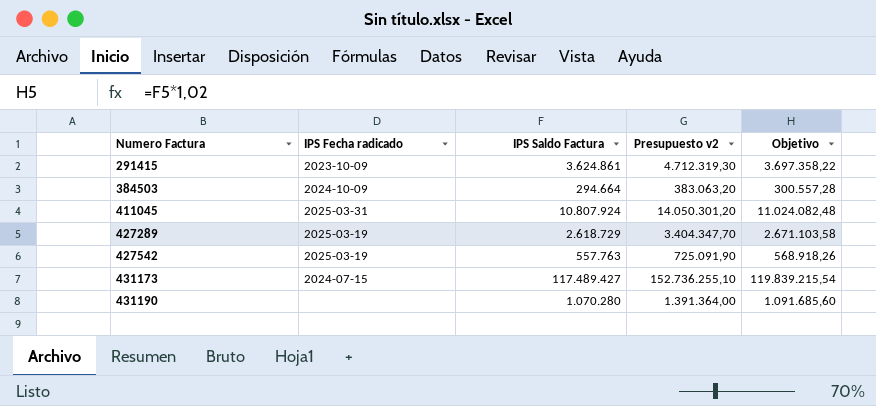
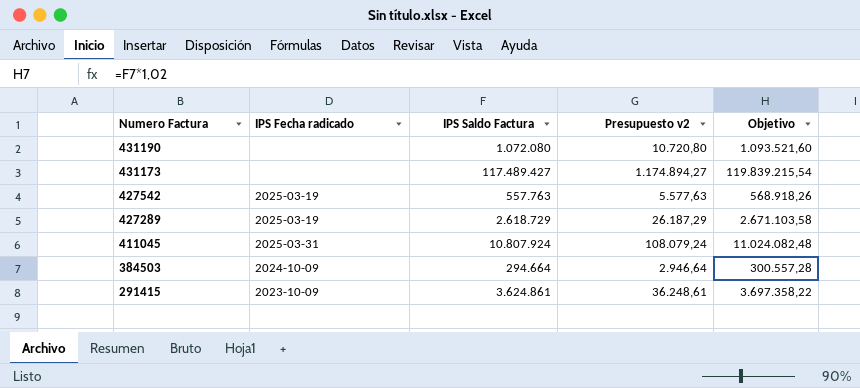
row order: Numero Factura ascending -> Numero Factura descending
column Presupuesto v2 | formula: [IPS Saldo Factura] * 1,3 -> [IPS Saldo Factura] * 0,01
431190 | IPS Saldo Factura: 1.070.280 -> 1.072.080
431190 | Objetivo: 1.091.685,60 -> 1.093.521,60
431173 | IPS Fecha radicado: 2024-07-15 -> none

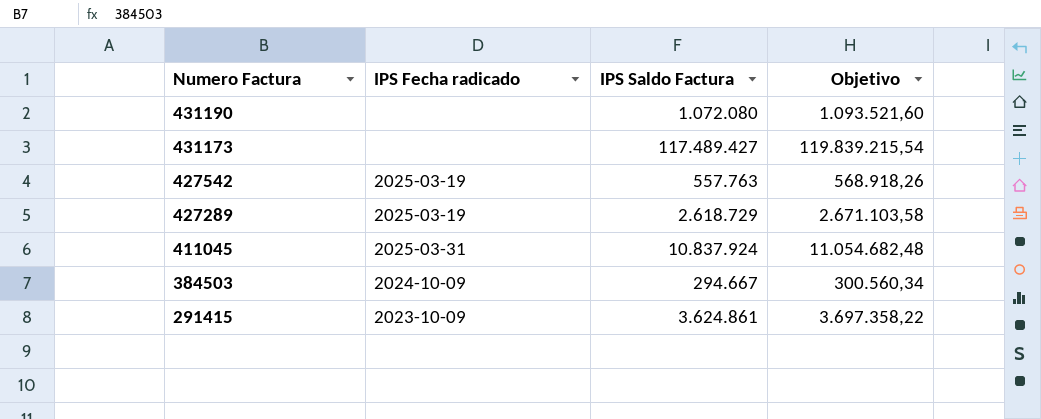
column Presupuesto v2 | formula: [IPS Saldo Factura] * 0,01 -> none
411045 | IPS Saldo Factura: 10.807.924 -> 10.837.924
411045 | Objetivo: 11.024.082,48 -> 11.054.682,48
384503 | IPS Saldo Factura: 294.664 -> 294.667
384503 | Objetivo: 300.557,28 -> 300.560,34

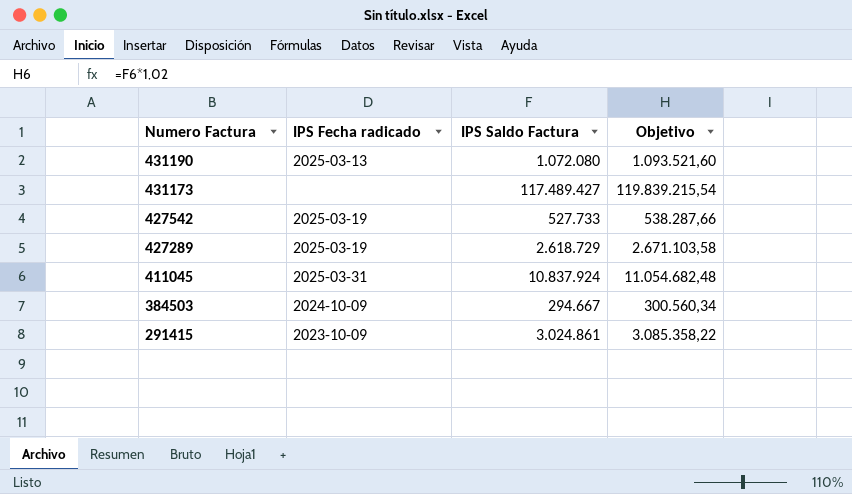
431190 | IPS Fecha radicado: none -> 2025-03-13
427542 | IPS Saldo Factura: 557.763 -> 527.733
427542 | Objetivo: 568.918,26 -> 538.287,66
291415 | IPS Saldo Factura: 3.624.861 -> 3.024.861
291415 | Objetivo: 3.697.358,22 -> 3.085.358,22

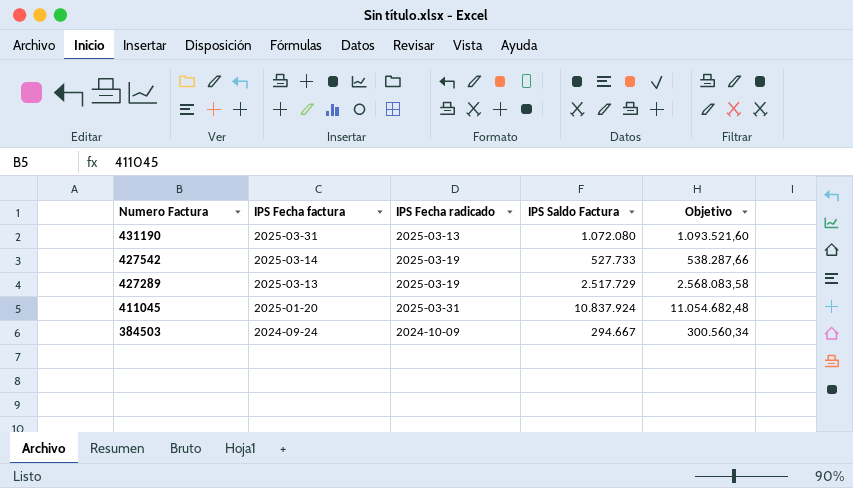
column IPS Fecha factura | position: none -> 2
row 431173: none | 117.489.427 | 119.839.215,54 -> none
row 291415: 2023-10-09 | 3.024.861 | 3.085.358,22 -> none
427289 | IPS Saldo Factura: 2.618.729 -> 2.517.729
427289 | Objetivo: 2.671.103,58 -> 2.568.083,58

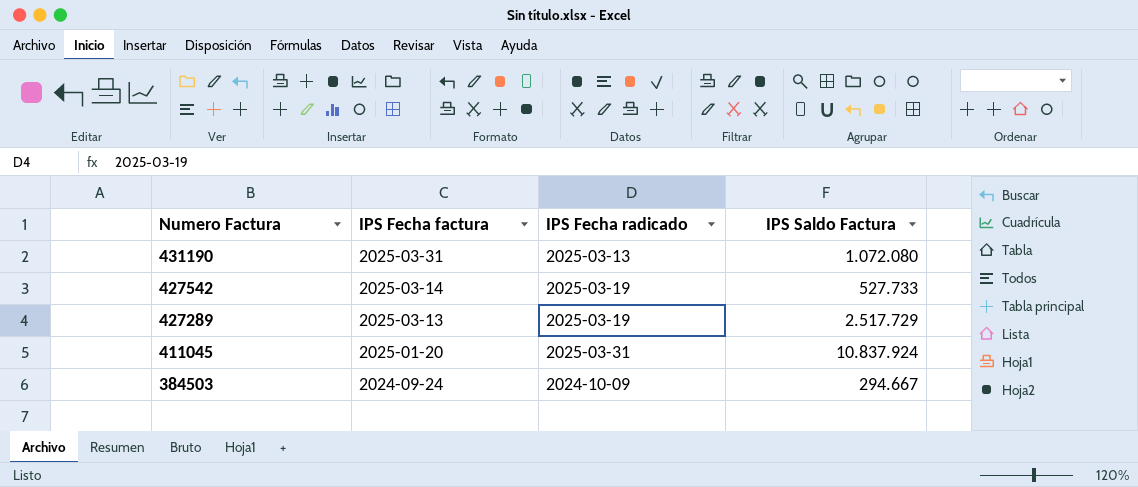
column Objetivo | formula: [IPS Saldo Factura] * 1,02 -> none

